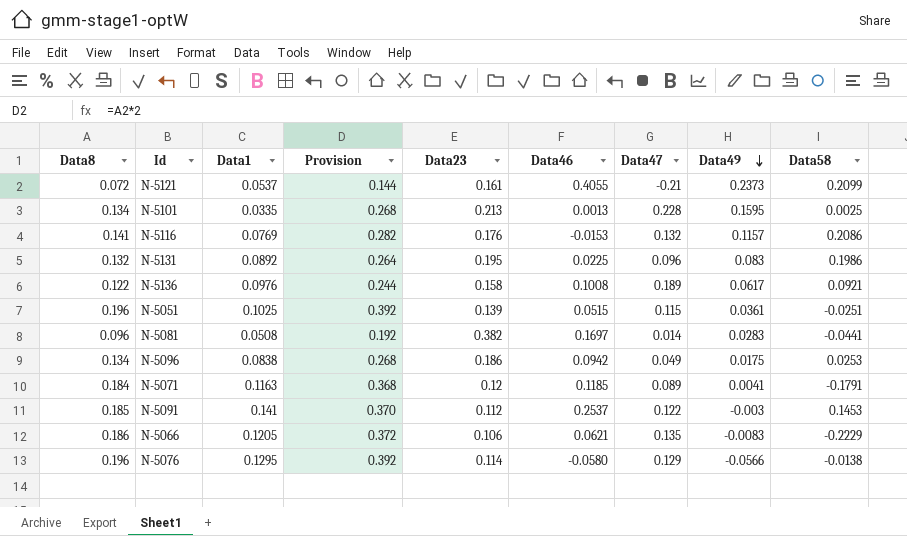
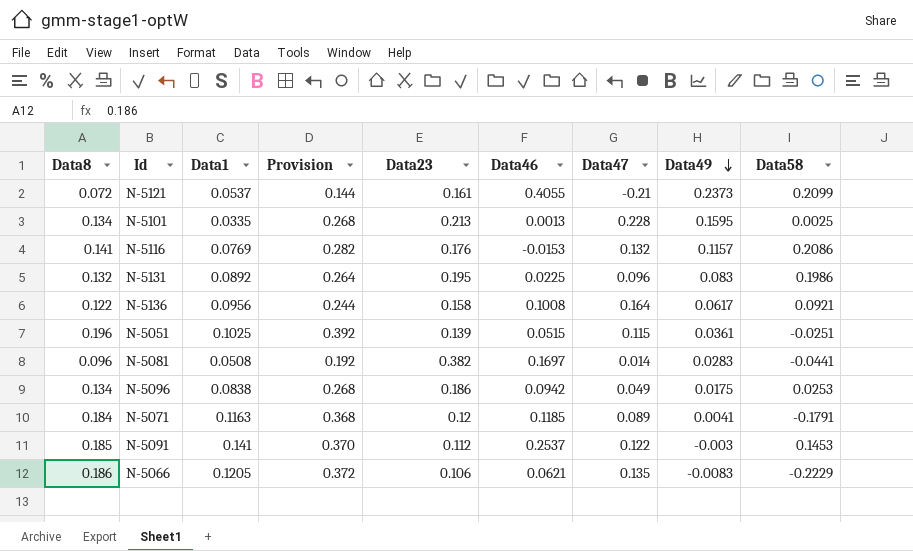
row N-5076: 0.196 | 0.1295 | 0.392 | 0.114 | -0.0580 | 0.129 | -0.0566 | -0.0138 -> none
N-5136 | Data1: 0.0976 -> 0.0956
N-5136 | Data47: 0.189 -> 0.164

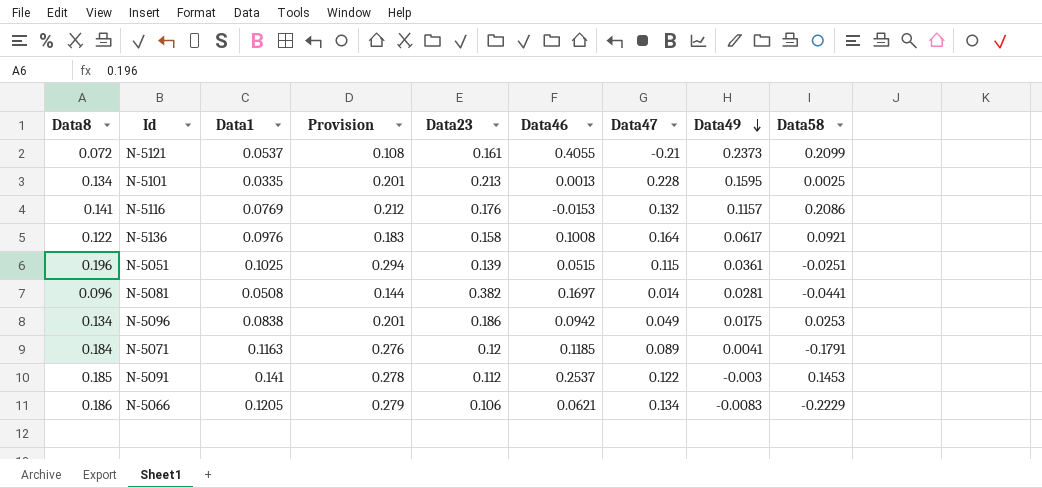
column Provision | formula: [Data8] * 2 -> [Data8] * 1.5
row N-5131: 0.132 | 0.0892 | 0.264 | 0.195 | 0.0225 | 0.096 | 0.083 | 0.1986 -> none
N-5136 | Data1: 0.0956 -> 0.0976
N-5081 | Data49: 0.0283 -> 0.0281
N-5066 | Data47: 0.135 -> 0.134

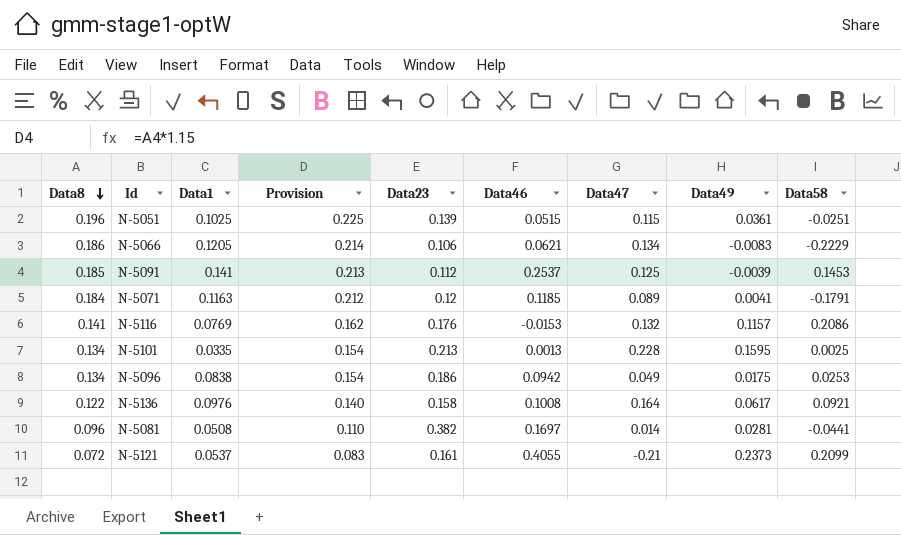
row order: Data49 descending -> Data8 descending
column Provision | formula: [Data8] * 1.5 -> [Data8] * 1.15
N-5091 | Data47: 0.122 -> 0.125
N-5091 | Data49: -0.003 -> -0.0039

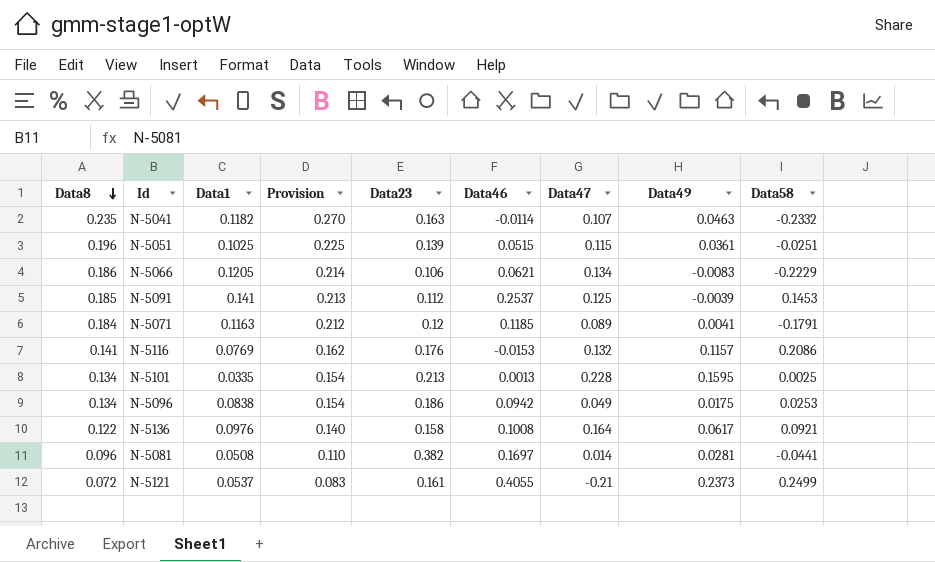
row N-5041: none -> 0.235 | 0.1182 | 0.270 | 0.163 | -0.0114 | 0.107 | 0.0463 | -0.2332
N-5121 | Data58: 0.2099 -> 0.2499

